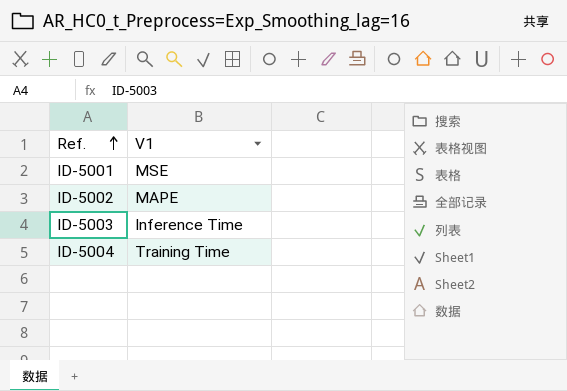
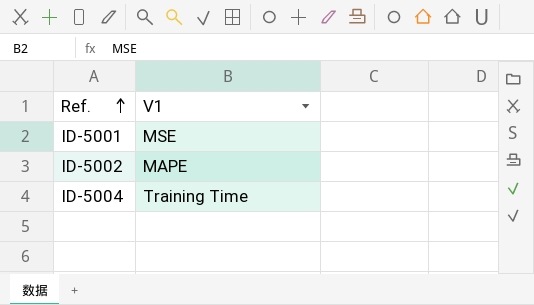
row ID-5003: Inference Time -> none

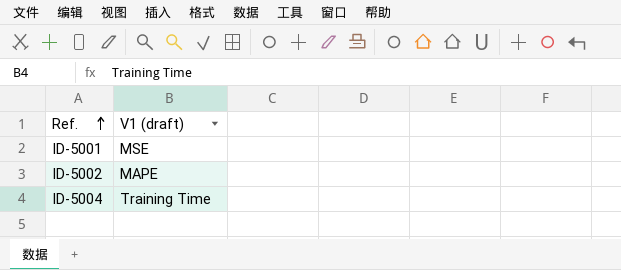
column name: V1 -> V1 (draft)

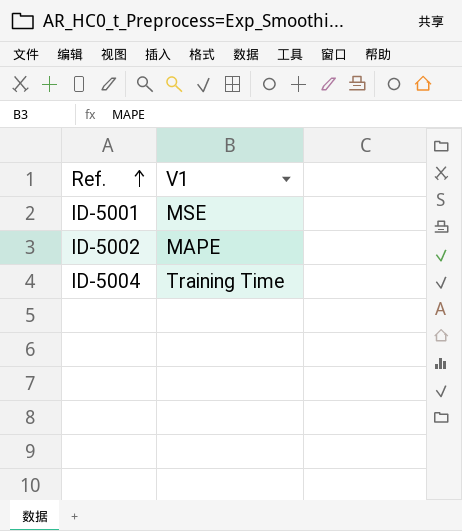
column name: V1 (draft) -> V1

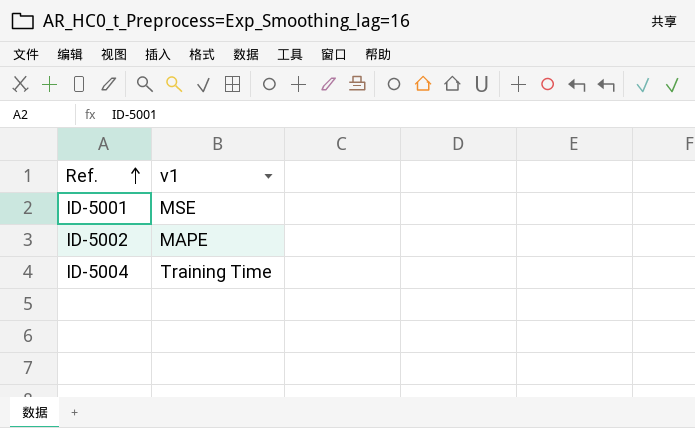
column name: V1 -> v1

